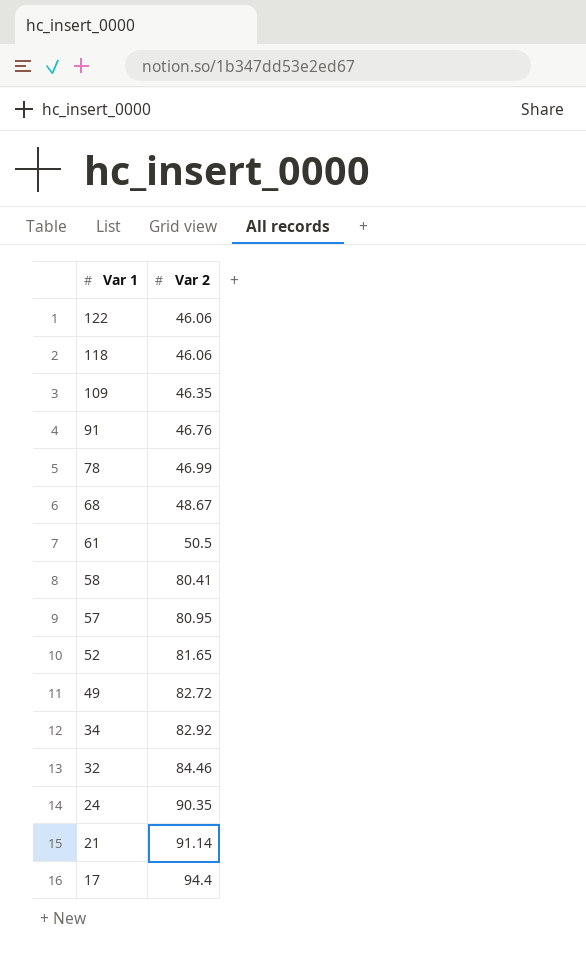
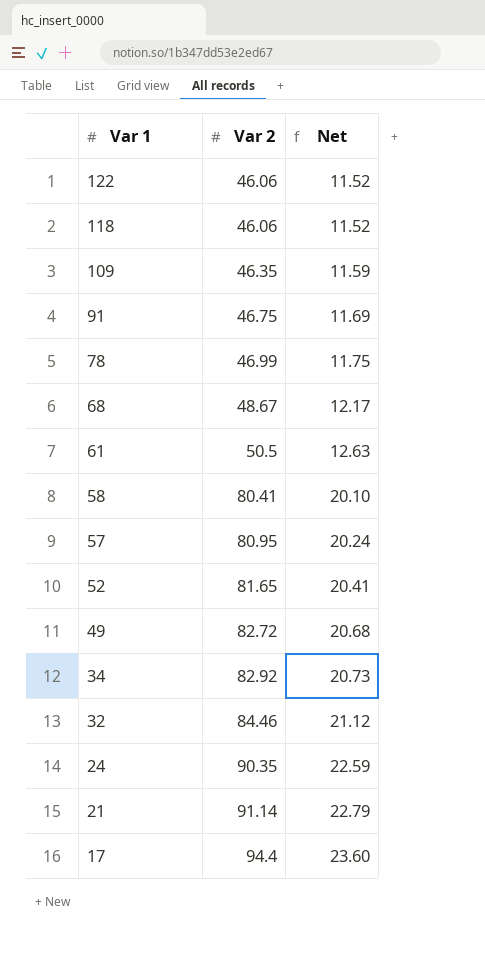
column Net | formula: none -> [Var 2] * 0.25
91 | Var 2: 46.76 -> 46.75

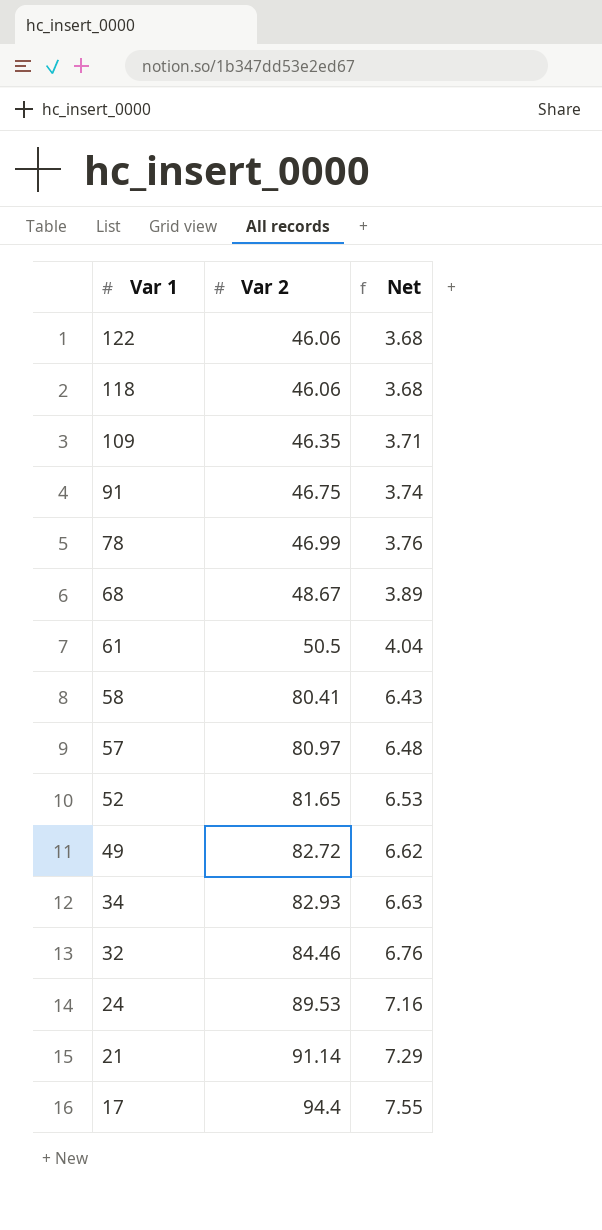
column Net | formula: [Var 2] * 0.25 -> [Var 2] * 0.08
57 | Var 2: 80.95 -> 80.97
34 | Var 2: 82.92 -> 82.93
24 | Var 2: 90.35 -> 89.53

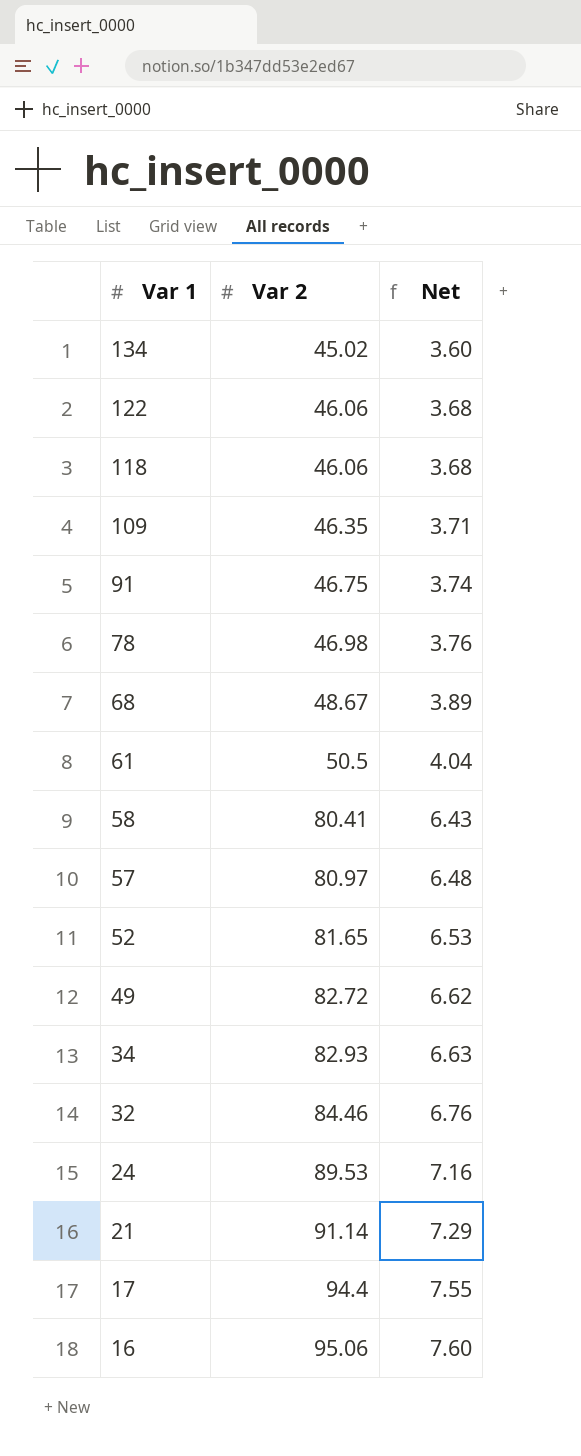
row 134: none -> 45.02 | 3.60
78 | Var 2: 46.99 -> 46.98
row 16: none -> 95.06 | 7.60

